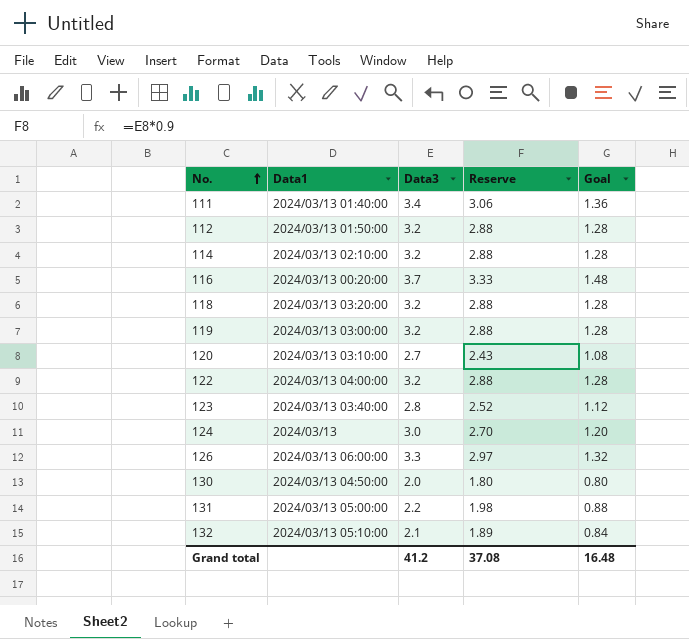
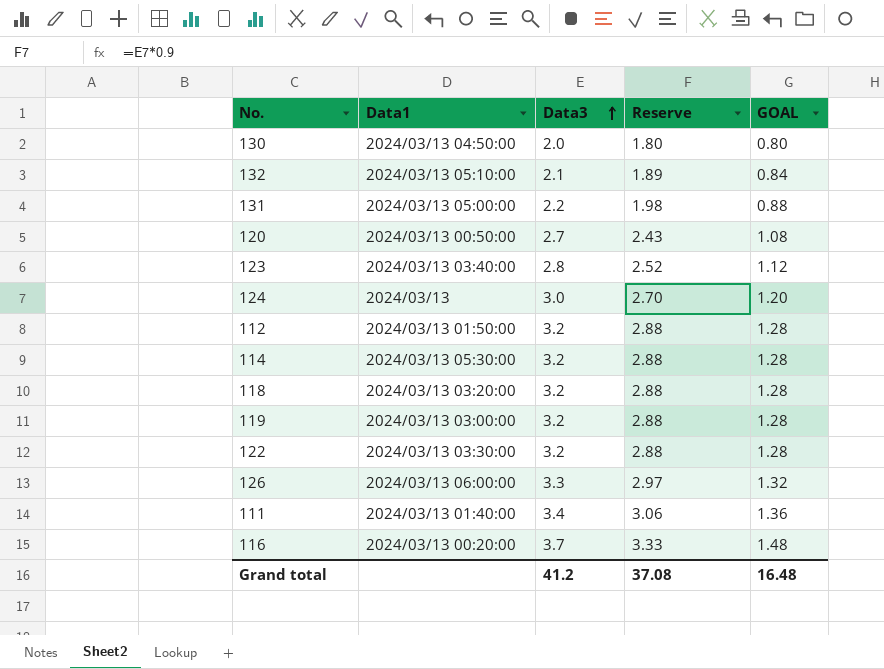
row order: No. ascending -> Data3 ascending
column name: Goal -> GOAL
120 | Data1: 2024/03/13 03:10:00 -> 2024/03/13 00:50:00
114 | Data1: 2024/03/13 02:10:00 -> 2024/03/13 05:30:00
122 | Data1: 2024/03/13 04:00:00 -> 2024/03/13 03:30:00

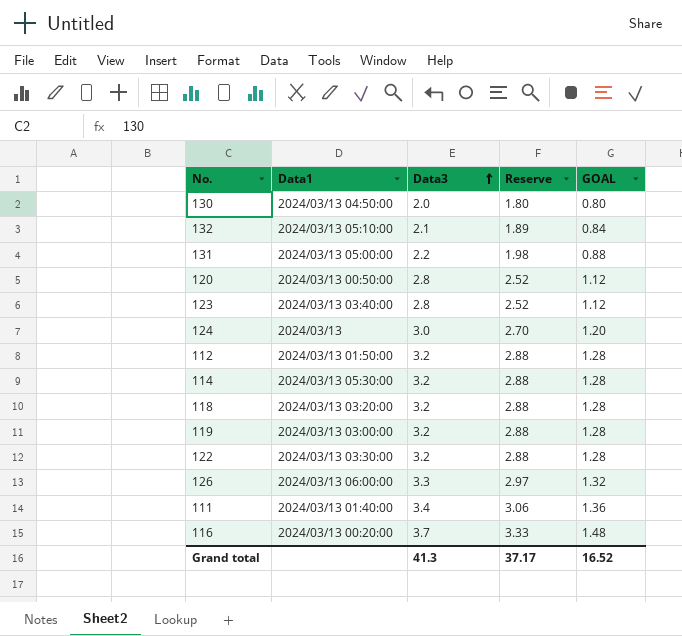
120 | Data3: 2.7 -> 2.8
120 | Reserve: 2.43 -> 2.52
120 | GOAL: 1.08 -> 1.12
Grand total | Data3: 41.2 -> 41.3
Grand total | Reserve: 37.08 -> 37.17
Grand total | GOAL: 16.48 -> 16.52

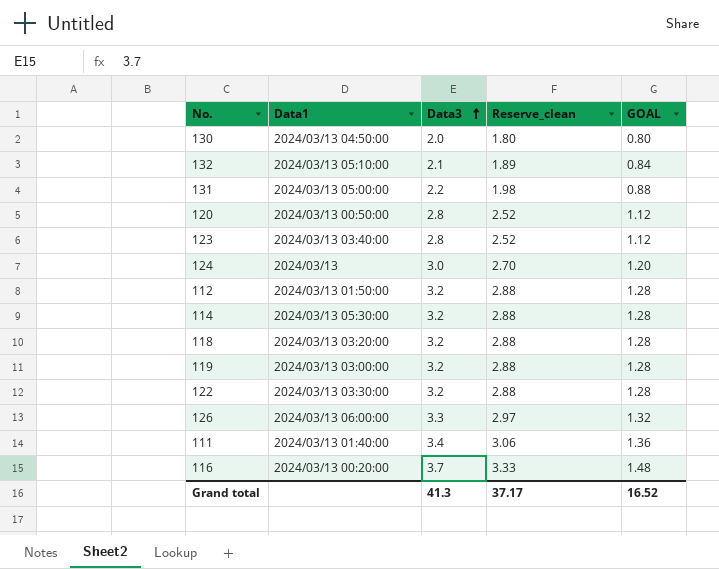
column name: Reserve -> Reserve_clean

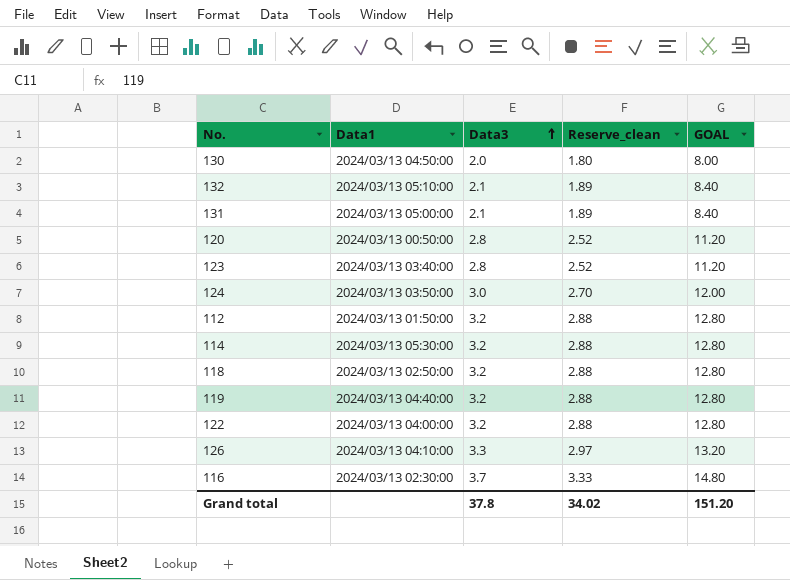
column GOAL | formula: [Data3] * 0.4 -> [Data3] * 4
row 111: 2024/03/13 01:40:00 | 3.4 | 3.06 | 1.36 -> none
131 | Data3: 2.2 -> 2.1
131 | Reserve_clean: 1.98 -> 1.89
124 | Data1: 2024/03/13 -> 2024/03/13 03:50:00
118 | Data1: 2024/03/13 03:20:00 -> 2024/03/13 02:50:00
119 | Data1: 2024/03/13 03:00:00 -> 2024/03/13 04:40:00
122 | Data1: 2024/03/13 03:30:00 -> 2024/03/13 04:00:00
126 | Data1: 2024/03/13 06:00:00 -> 2024/03/13 04:10:00
116 | Data1: 2024/03/13 00:20:00 -> 2024/03/13 02:30:00
Grand total | Data3: 41.3 -> 37.8
Grand total | Reserve_clean: 37.17 -> 34.02
Grand total | GOAL: 16.52 -> 151.20

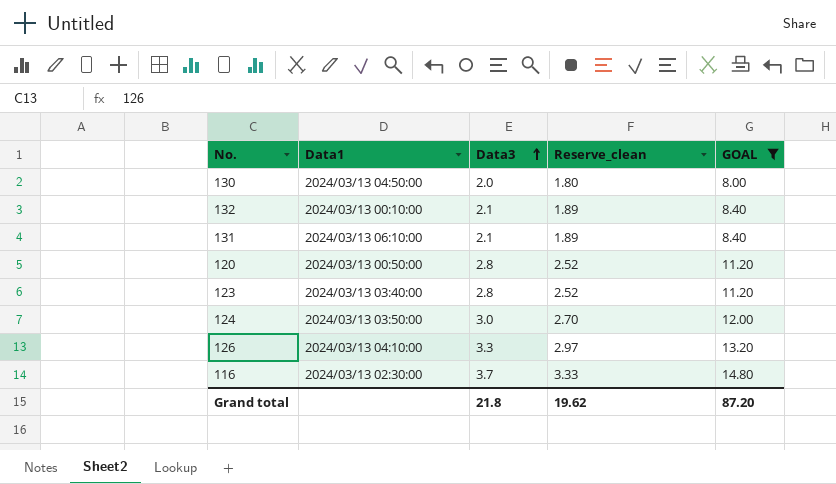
filter: none -> GOAL != 12.80
132 | Data1: 2024/03/13 05:10:00 -> 2024/03/13 00:10:00
131 | Data1: 2024/03/13 05:00:00 -> 2024/03/13 06:10:00
Grand total | Data3: 37.8 -> 21.8
Grand total | Reserve_clean: 34.02 -> 19.62
Grand total | GOAL: 151.20 -> 87.20

